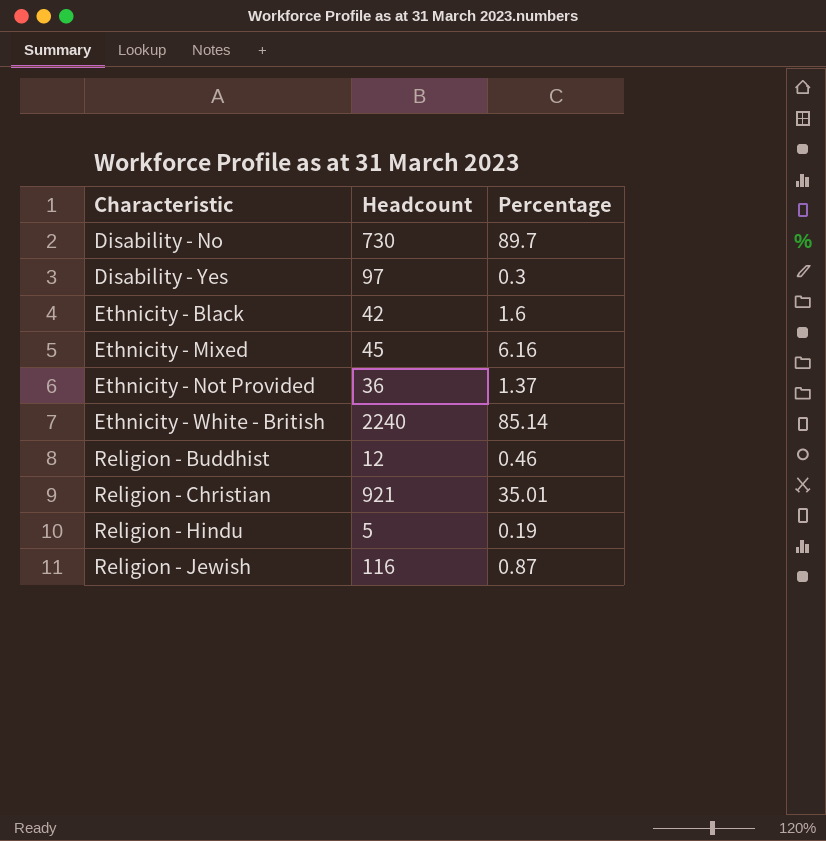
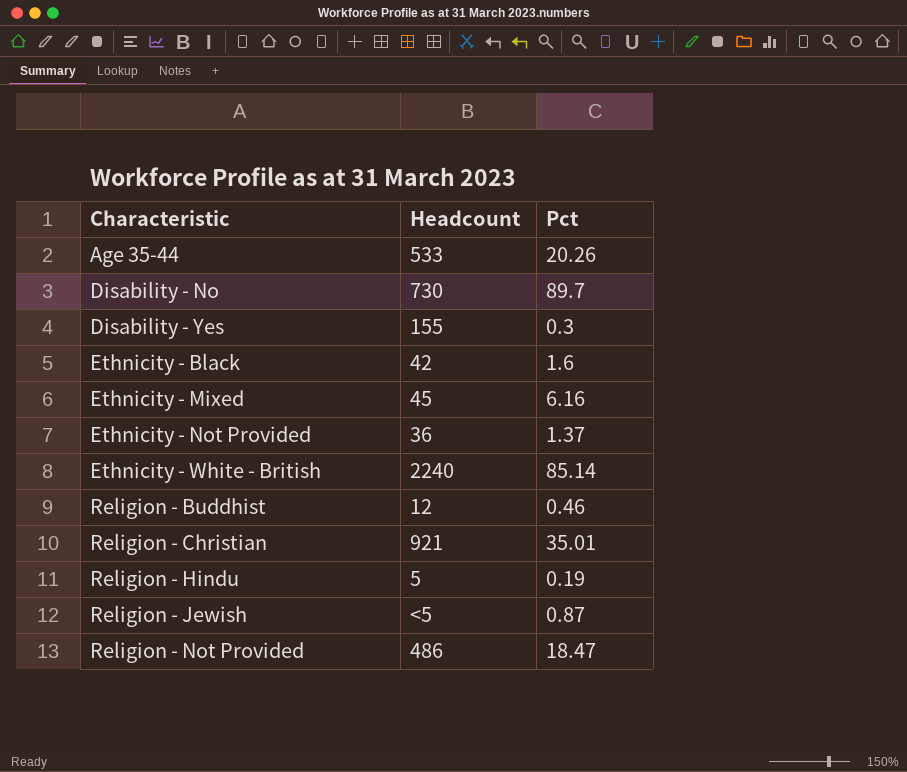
column name: Percentage -> Pct
row Age 35-44: none -> 533 | 20.26
Disability - Yes | Headcount: 97 -> 155
Religion - Jewish | Headcount: 116 -> <5
row Religion - Not Provided: none -> 486 | 18.47

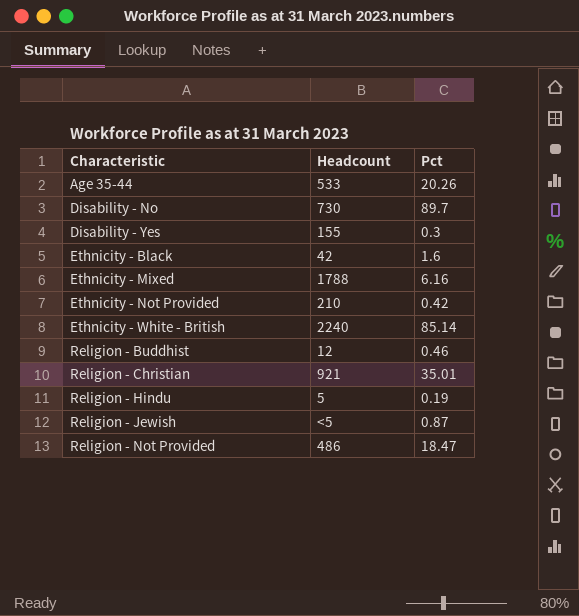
Ethnicity - Mixed | Headcount: 45 -> 1788
Ethnicity - Not Provided | Headcount: 36 -> 210
Ethnicity - Not Provided | Pct: 1.37 -> 0.42

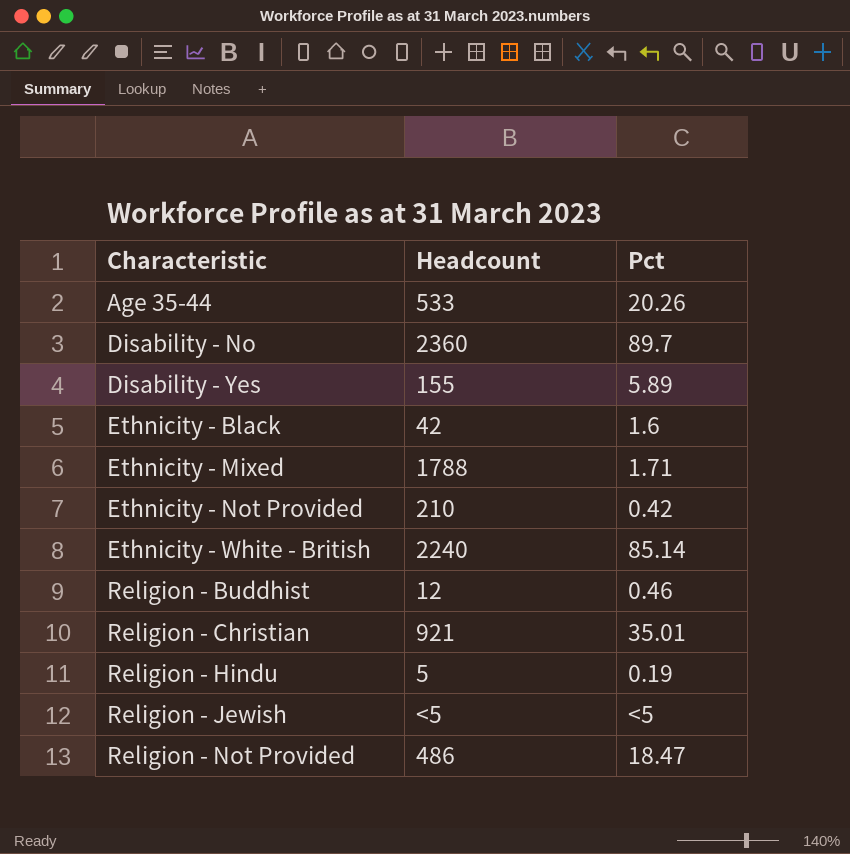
Disability - No | Headcount: 730 -> 2360
Disability - Yes | Pct: 0.3 -> 5.89
Ethnicity - Mixed | Pct: 6.16 -> 1.71
Religion - Jewish | Pct: 0.87 -> <5

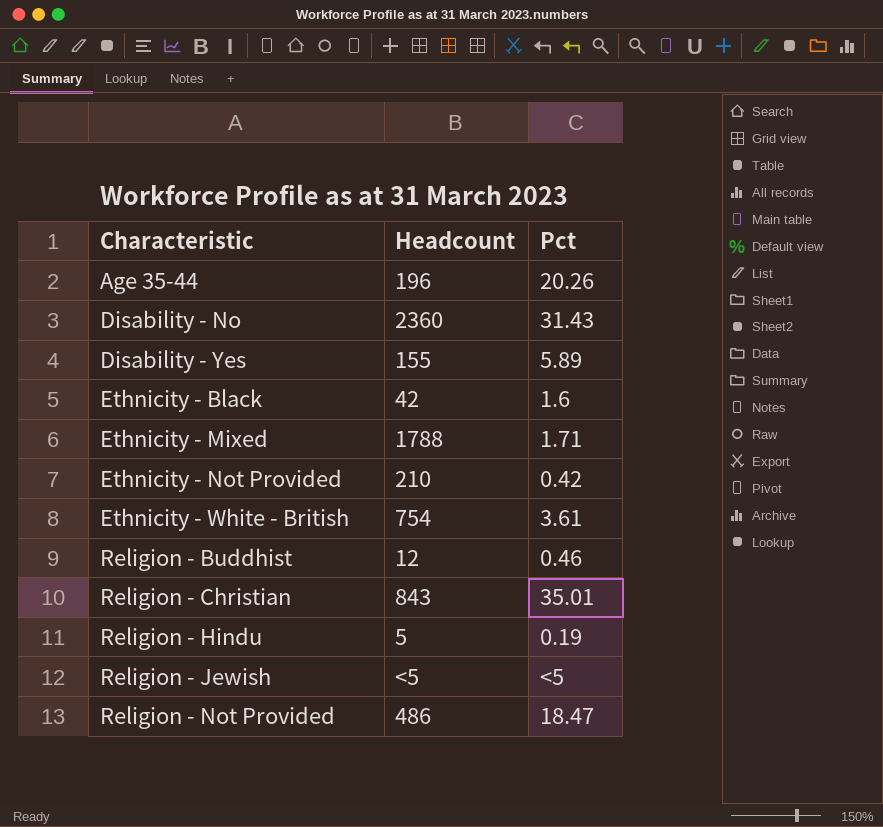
Age 35-44 | Headcount: 533 -> 196
Disability - No | Pct: 89.7 -> 31.43
Ethnicity - White - British | Headcount: 2240 -> 754
Ethnicity - White - British | Pct: 85.14 -> 3.61
Religion - Christian | Headcount: 921 -> 843

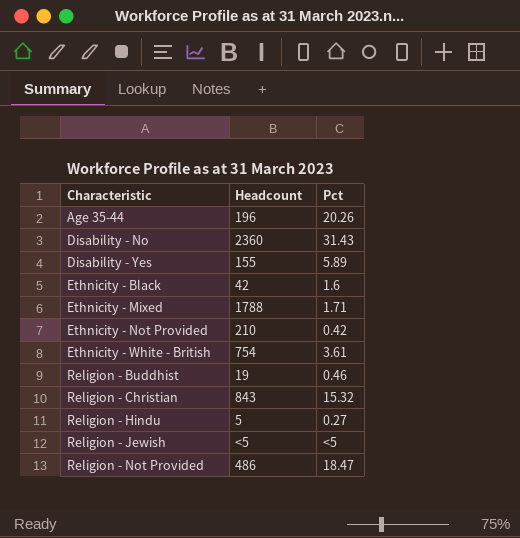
Religion - Buddhist | Headcount: 12 -> 19
Religion - Christian | Pct: 35.01 -> 15.32
Religion - Hindu | Pct: 0.19 -> 0.27

